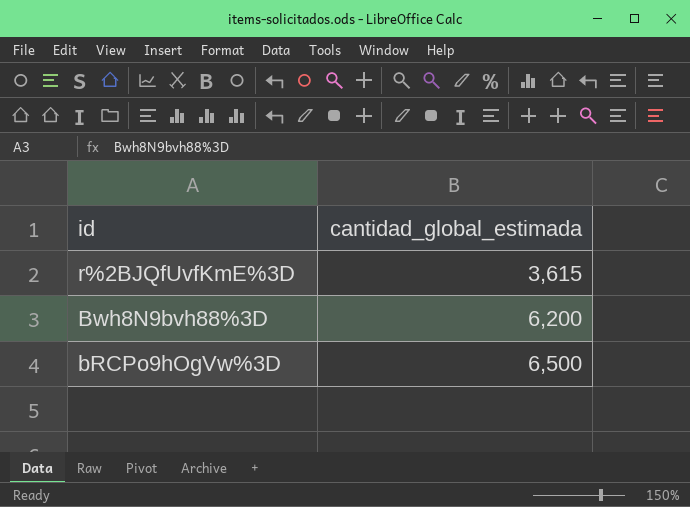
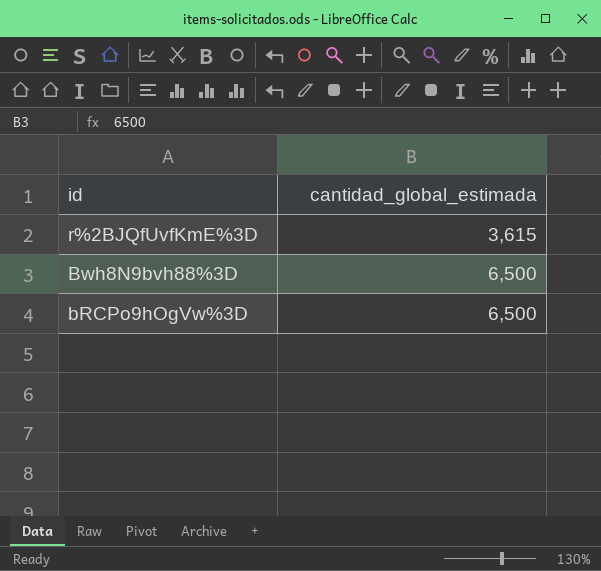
Bwh8N9bvh88%3D | cantidad_global_estimada: 6,200 -> 6,500

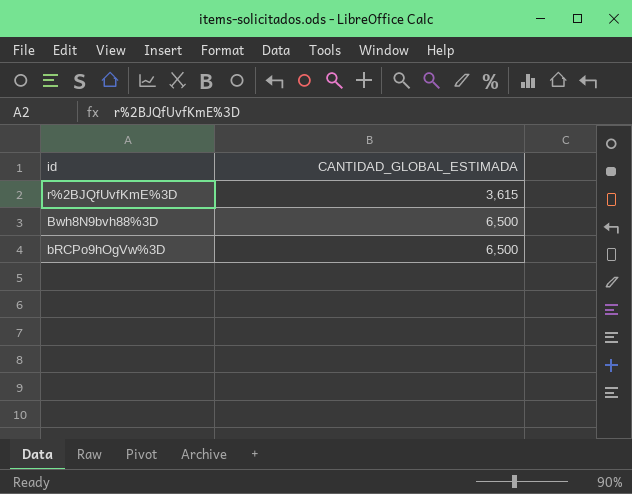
column name: cantidad_global_estimada -> CANTIDAD_GLOBAL_ESTIMADA

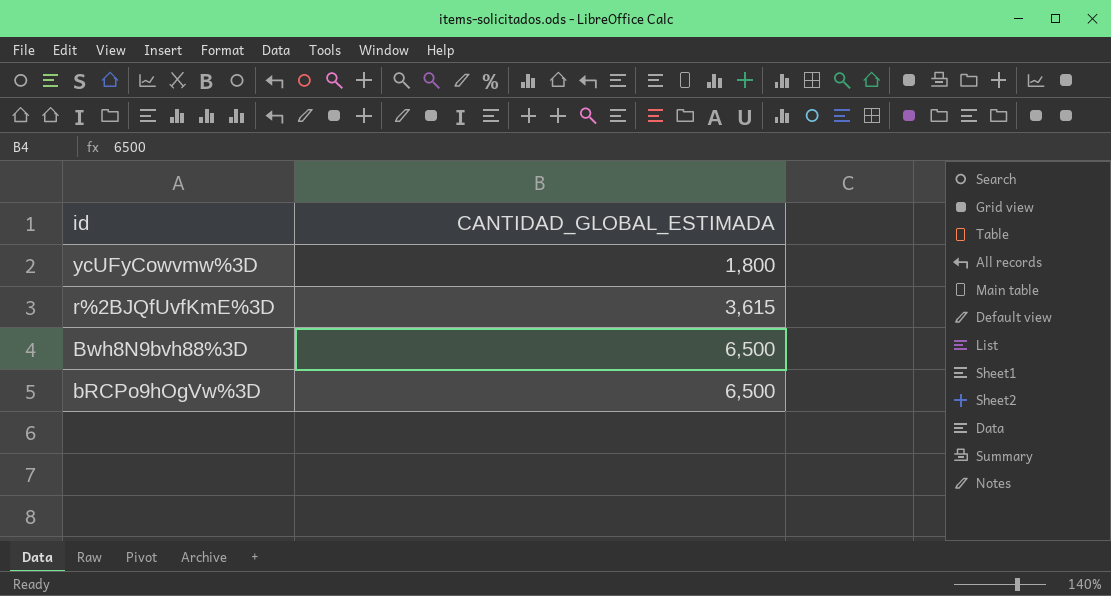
row ycUFyCowvmw%3D: none -> 1,800

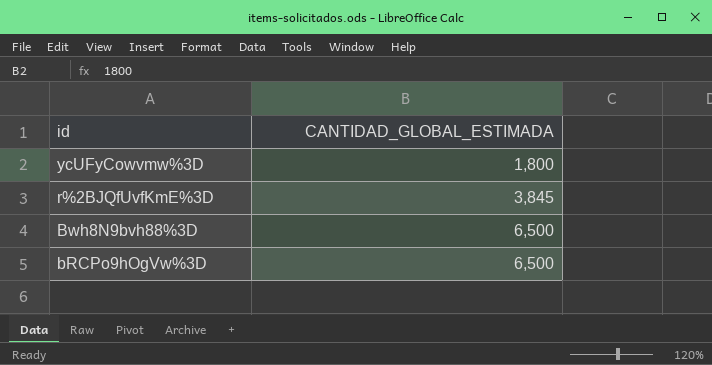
r%2BJQfUvfKmE%3D | CANTIDAD_GLOBAL_ESTIMADA: 3,615 -> 3,845

